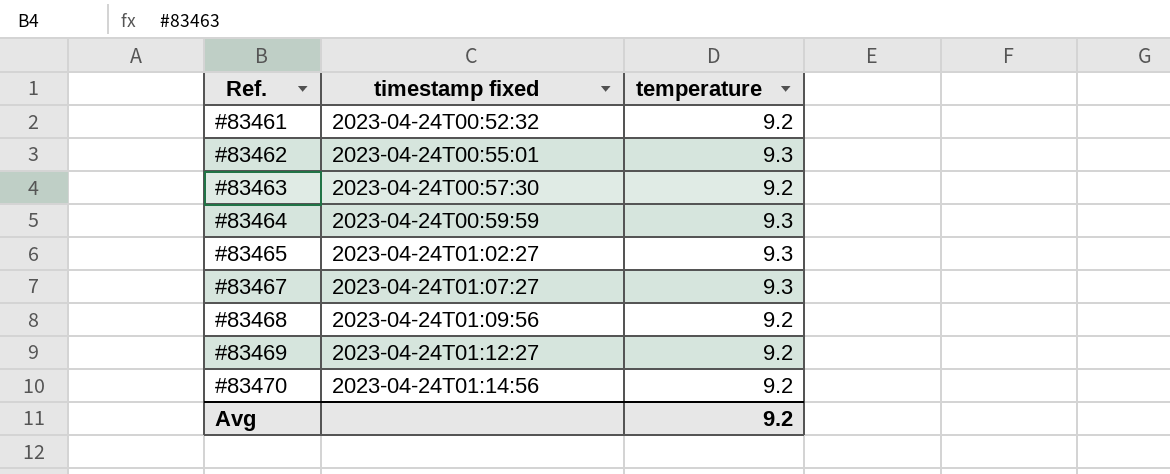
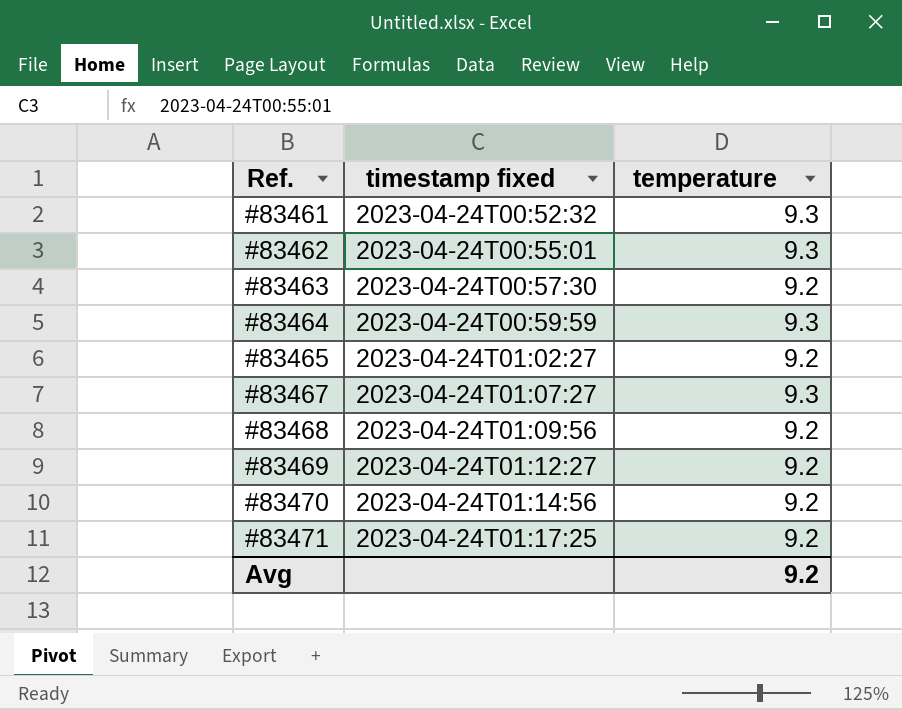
#83461 | temperature: 9.2 -> 9.3
#83465 | temperature: 9.3 -> 9.2
row #83471: none -> 2023-04-24T01:17:25 | 9.2

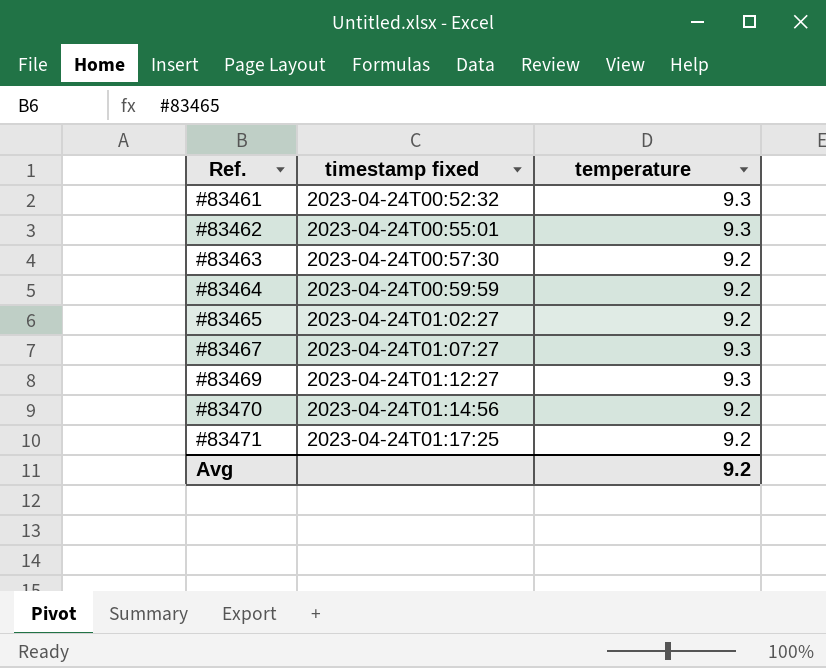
row #83468: 2023-04-24T01:09:56 | 9.2 -> none
#83464 | temperature: 9.3 -> 9.2
#83469 | temperature: 9.2 -> 9.3

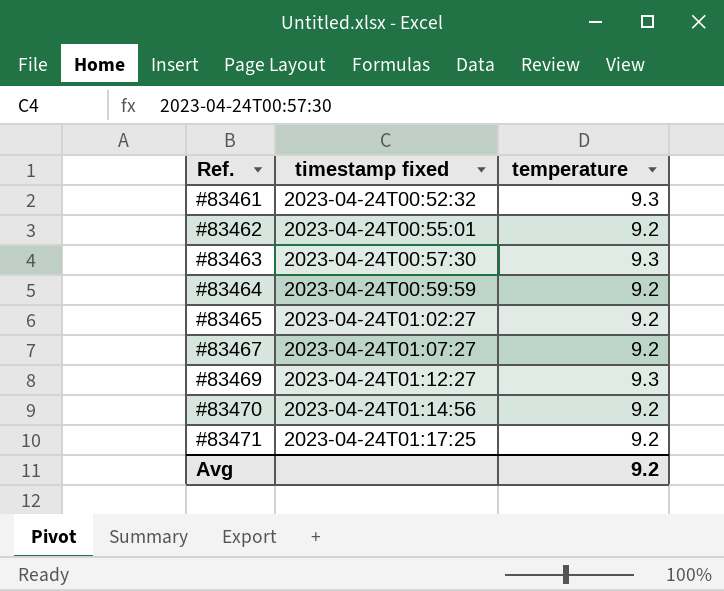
#83462 | temperature: 9.3 -> 9.2
#83463 | temperature: 9.2 -> 9.3
#83467 | temperature: 9.3 -> 9.2

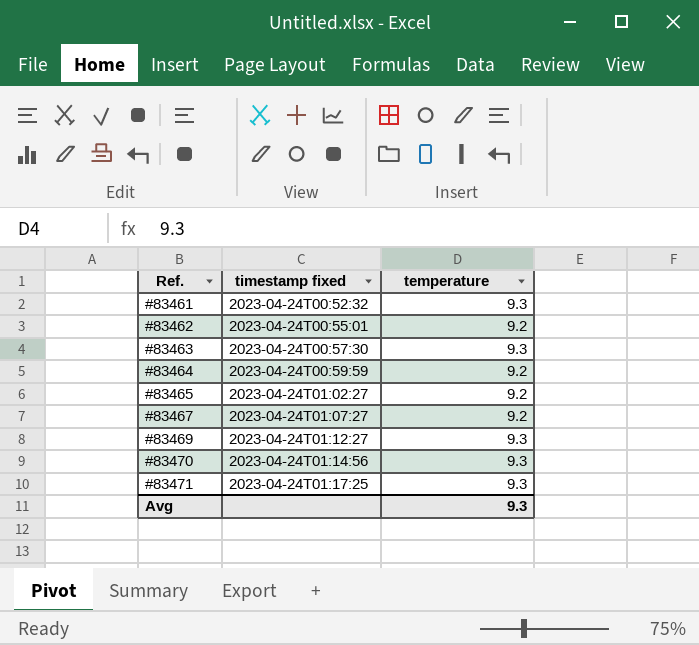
#83470 | temperature: 9.2 -> 9.3
#83471 | temperature: 9.2 -> 9.3
Avg | temperature: 9.2 -> 9.3

